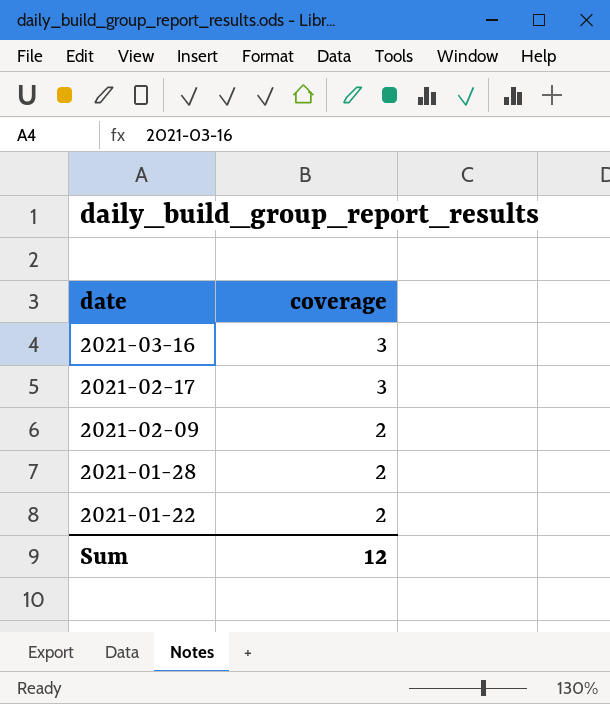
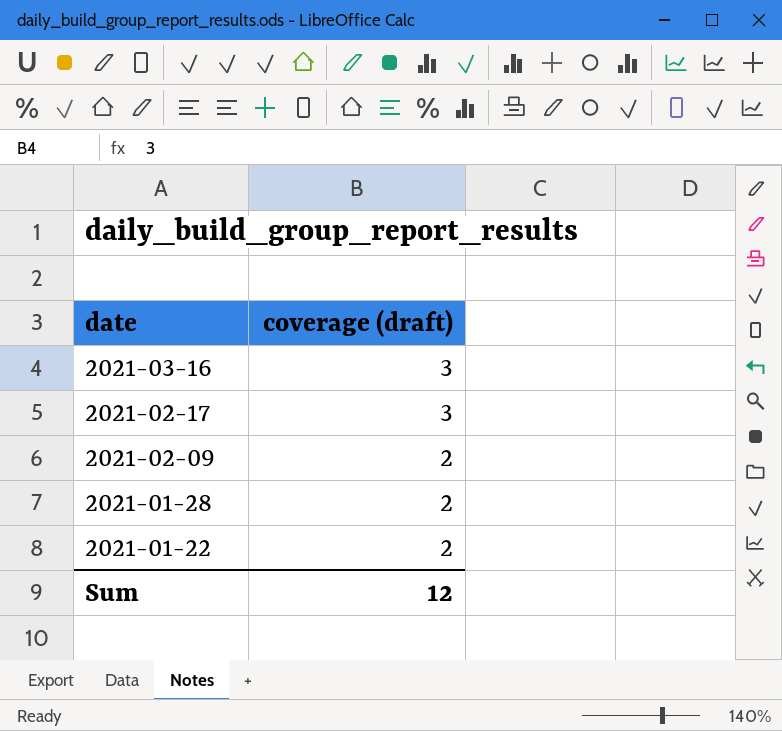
column name: coverage -> coverage (draft)

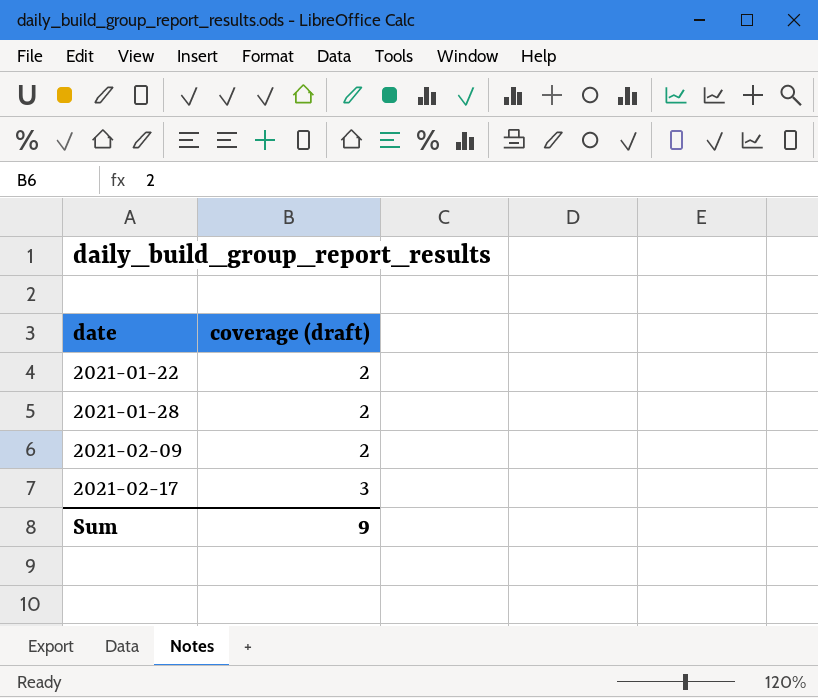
row order: date descending -> date ascending
row 2021-03-16: 3 -> none
Sum | coverage (draft): 12 -> 9

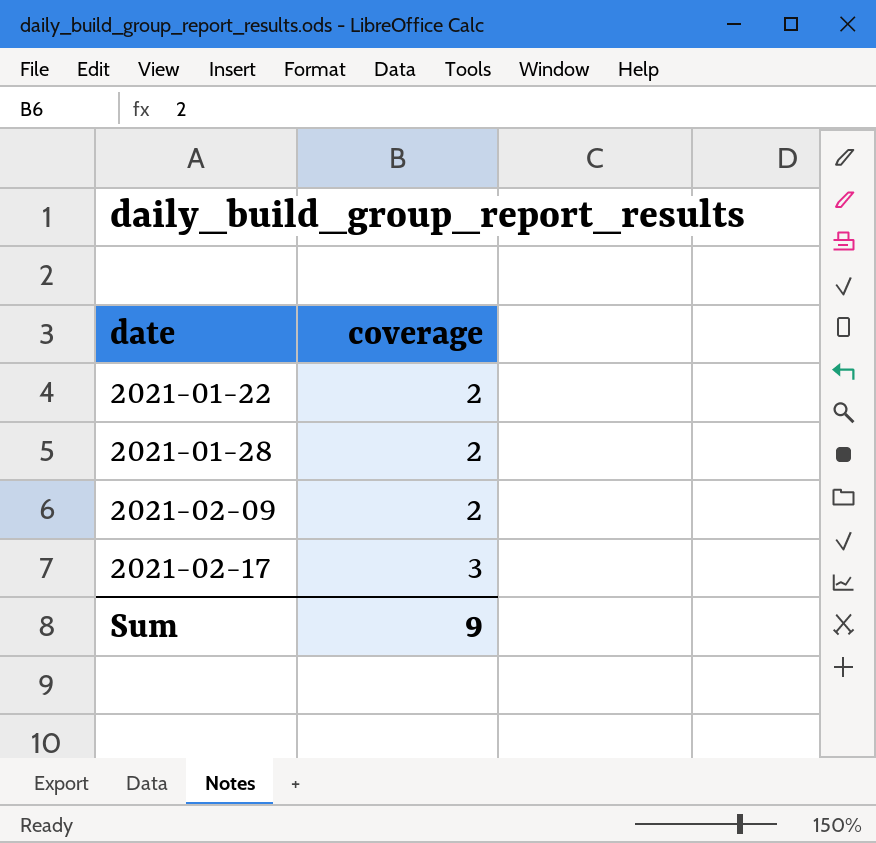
column name: coverage (draft) -> coverage

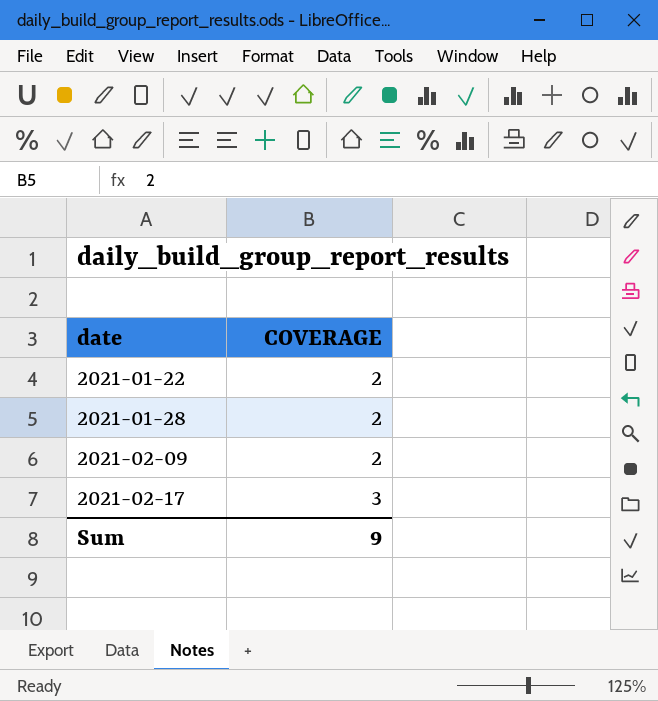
column name: coverage -> COVERAGE

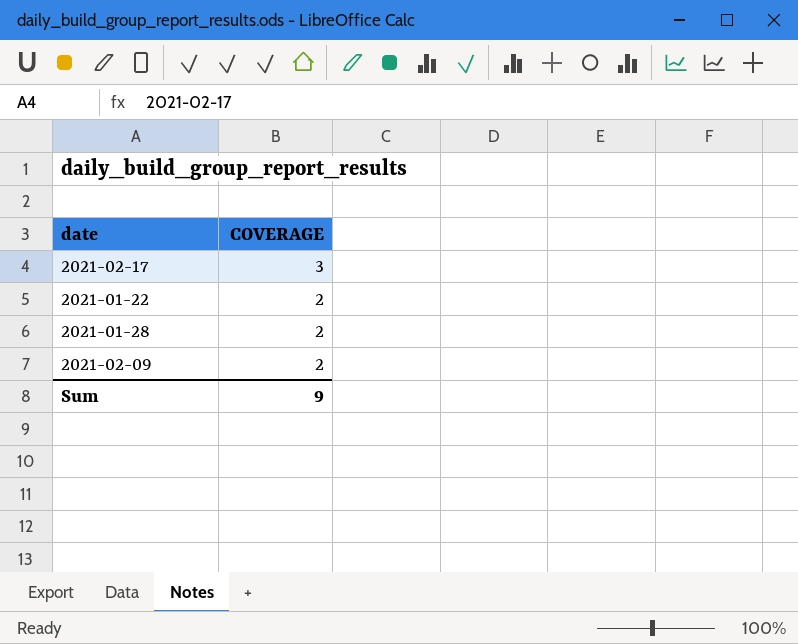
row order: date ascending -> COVERAGE descending

